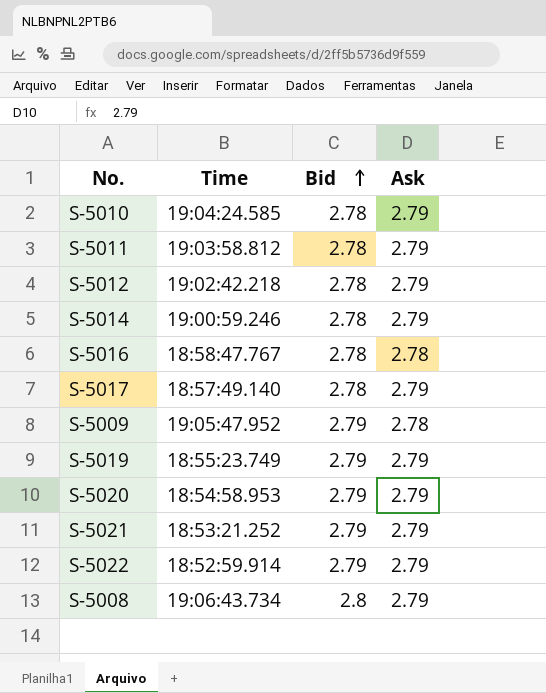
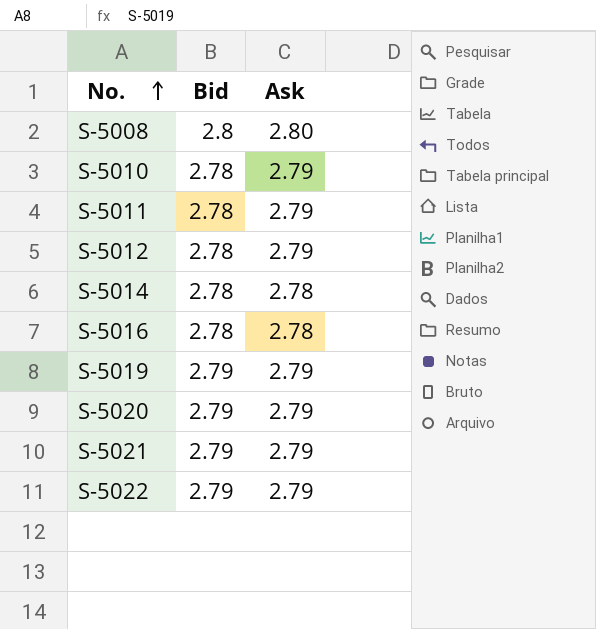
row order: Bid ascending -> No. ascending
column Time | position: 2 -> none
row S-5017: 18:57:49.140 | 2.78 | 2.79 -> none
row S-5009: 19:05:47.952 | 2.79 | 2.78 -> none
S-5008 | Ask: 2.79 -> 2.80
S-5014 | Ask: 2.79 -> 2.78

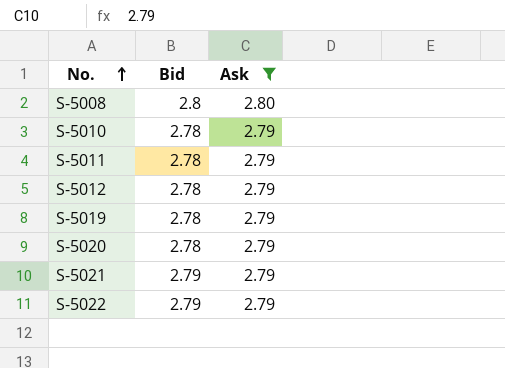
filter: none -> Ask != 2.78
S-5019 | Bid: 2.79 -> 2.78
S-5020 | Bid: 2.79 -> 2.78

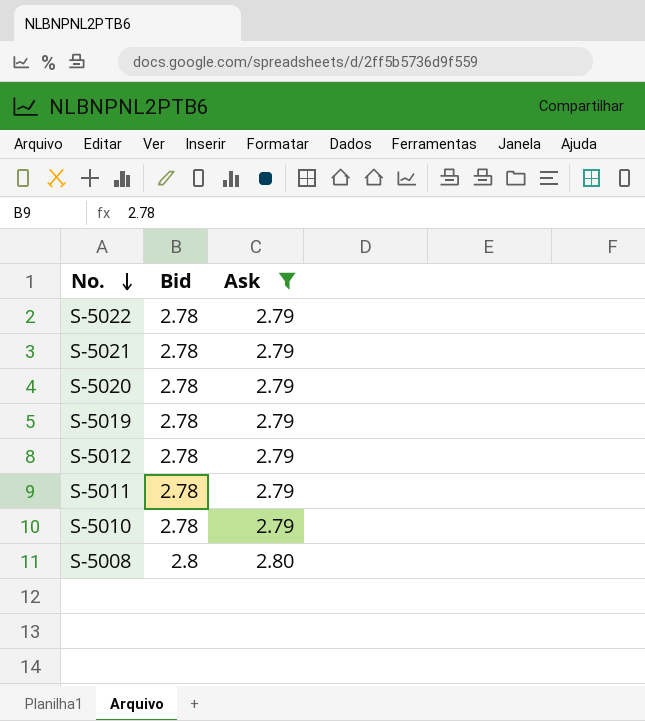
row order: No. ascending -> No. descending
S-5022 | Bid: 2.79 -> 2.78
S-5021 | Bid: 2.79 -> 2.78

